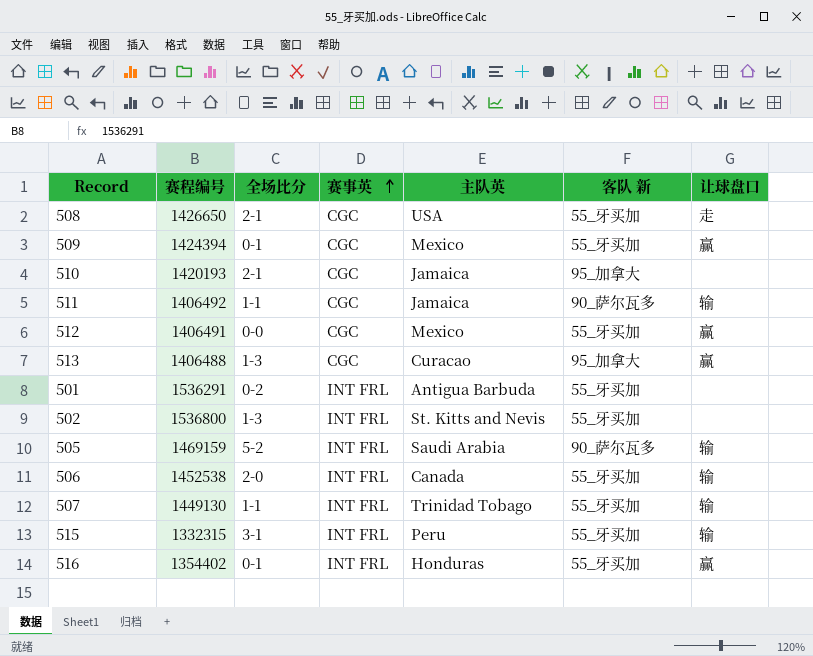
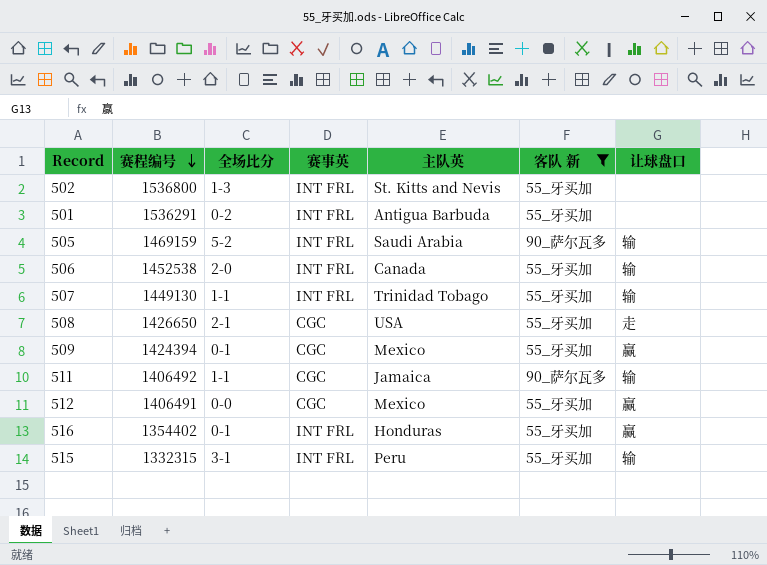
filter: none -> 客队 新 != 95_加拿大
row order: 赛事英 ascending -> 赛程编号 descending

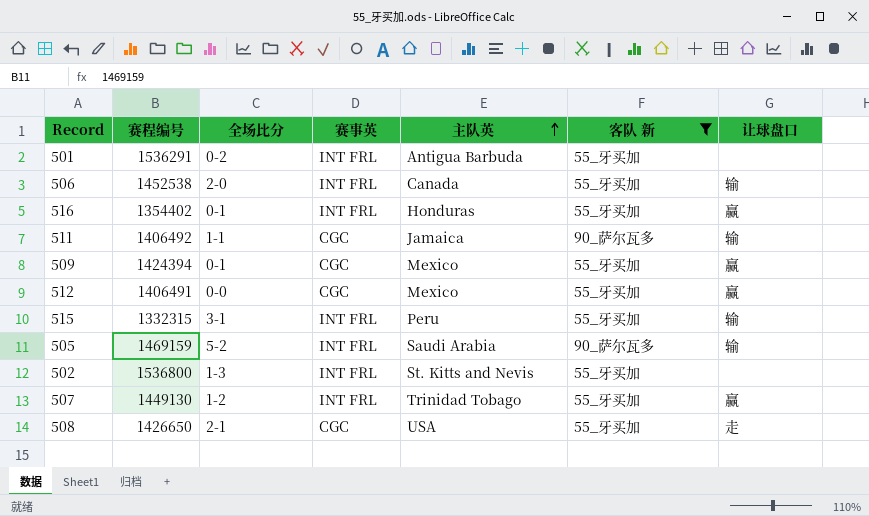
row order: 赛程编号 descending -> 主队英 ascending
507 | 全场比分: 1-1 -> 1-2
507 | 让球盘口: 输 -> 赢

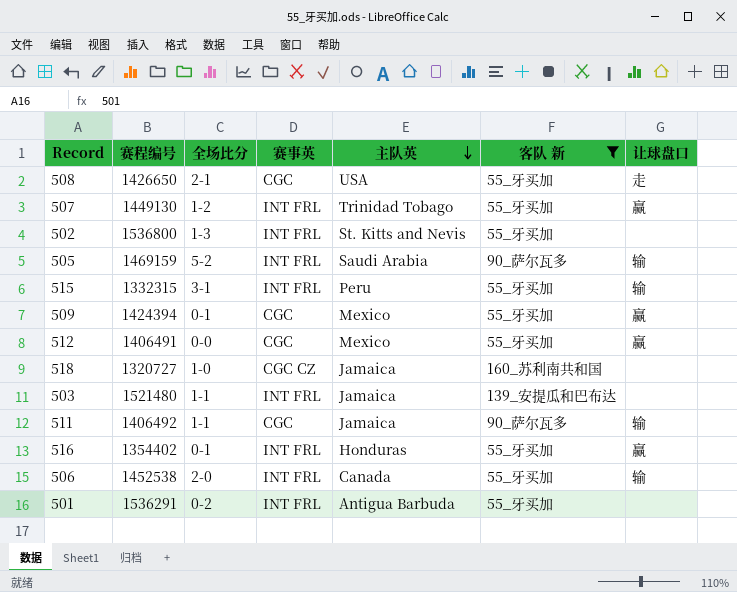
row order: 主队英 ascending -> 主队英 descending
row 518: none -> 1320727 | 1-0 | CGC CZ | Jamaica | 160_苏利南共和国 | none
row 503: none -> 1521480 | 1-1 | INT FRL | Jamaica | 139_安提瓜和巴布达 | none

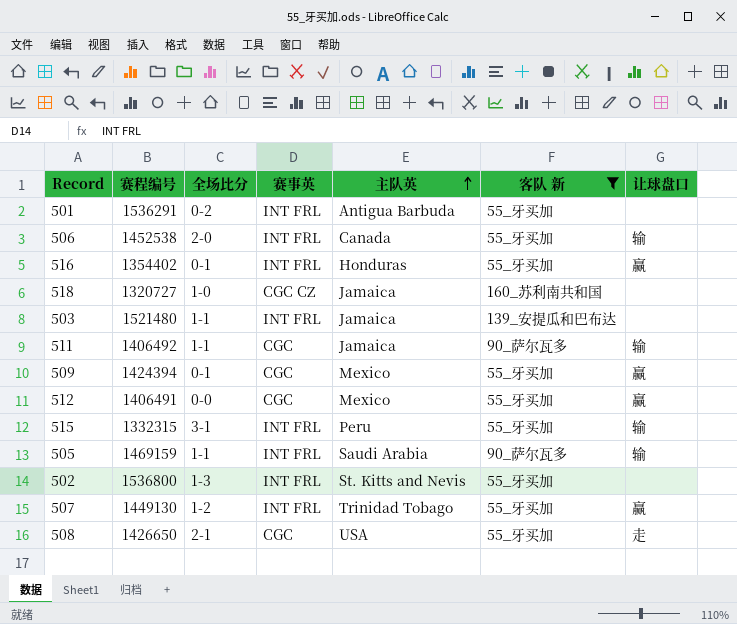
row order: 主队英 descending -> 主队英 ascending
505 | 全场比分: 5-2 -> 1-1

